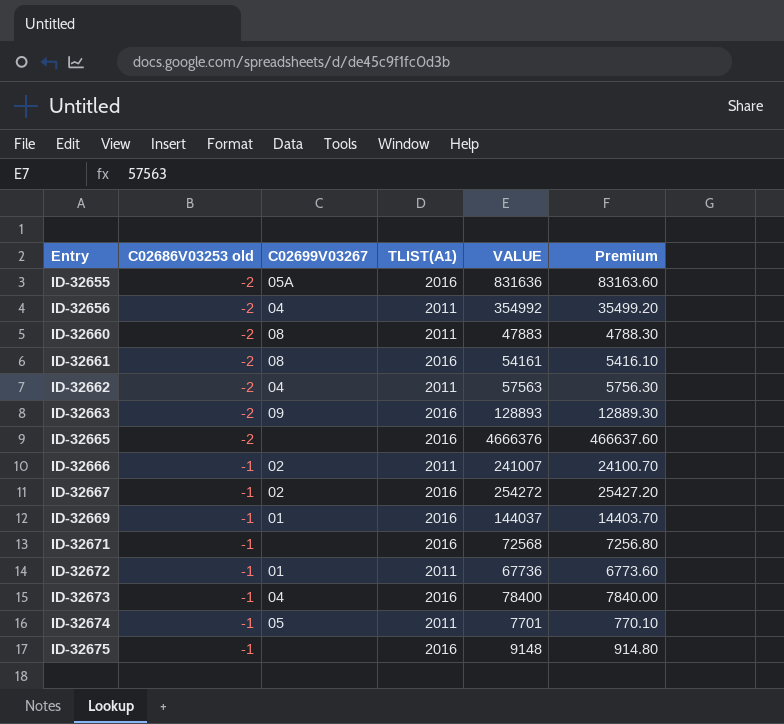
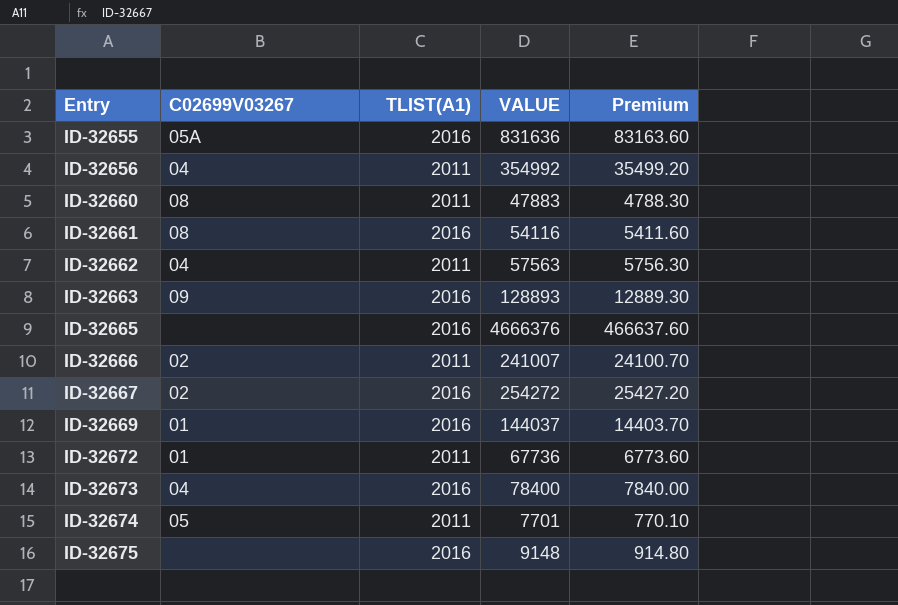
column C02686V03253 old | position: 2 -> none
row ID-32671: -1 | none | 2016 | 72568 | 7256.80 -> none
ID-32661 | VALUE: 54161 -> 54116
ID-32661 | Premium: 5416.10 -> 5411.60

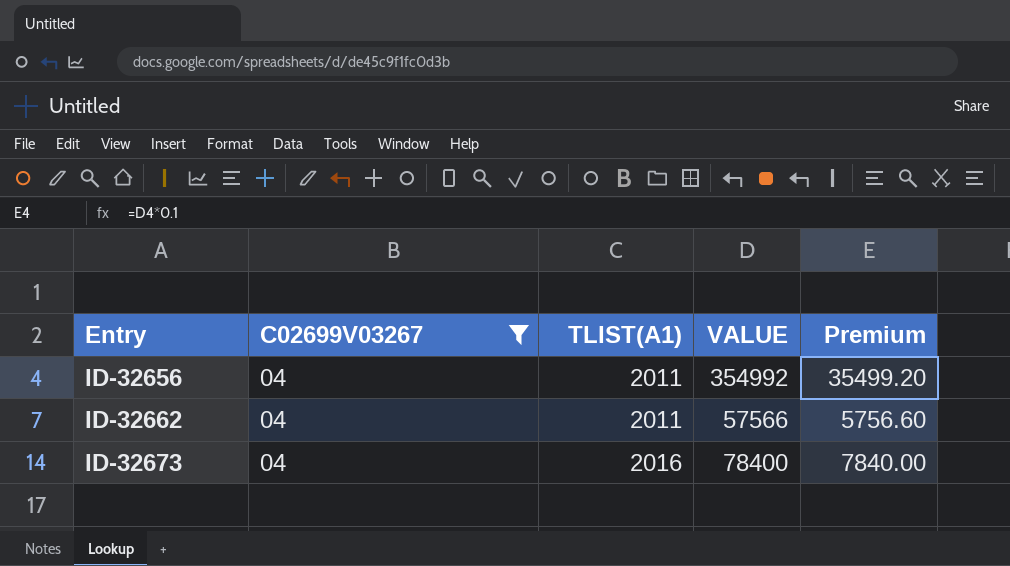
filter: none -> C02699V03267 = 04
ID-32662 | VALUE: 57563 -> 57566
ID-32662 | Premium: 5756.30 -> 5756.60

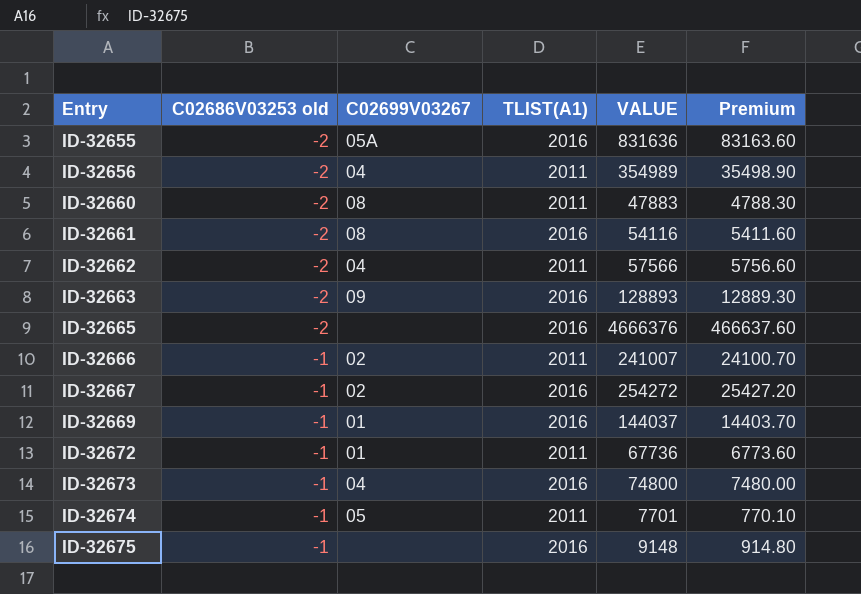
filter: C02699V03267 = 04 -> none
column C02686V03253 old | position: none -> 2
ID-32656 | VALUE: 354992 -> 354989
ID-32656 | Premium: 35499.20 -> 35498.90
ID-32673 | VALUE: 78400 -> 74800
ID-32673 | Premium: 7840.00 -> 7480.00

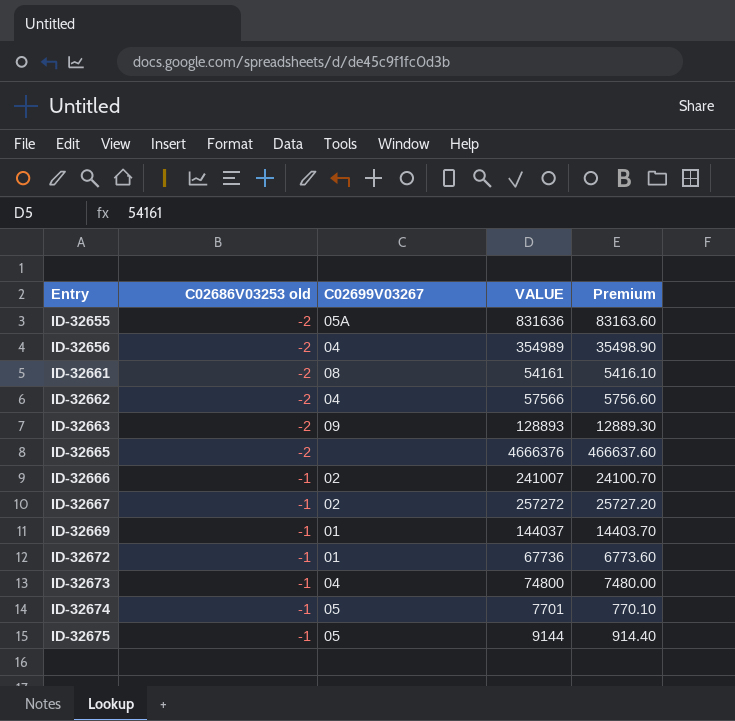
column TLIST(A1) | position: 4 -> none
row ID-32660: -2 | 08 | 2011 | 47883 | 4788.30 -> none
ID-32661 | VALUE: 54116 -> 54161
ID-32661 | Premium: 5411.60 -> 5416.10
ID-32667 | VALUE: 254272 -> 257272
ID-32667 | Premium: 25427.20 -> 25727.20
ID-32675 | C02699V03267: none -> 05
ID-32675 | VALUE: 9148 -> 9144
ID-32675 | Premium: 914.80 -> 914.40

